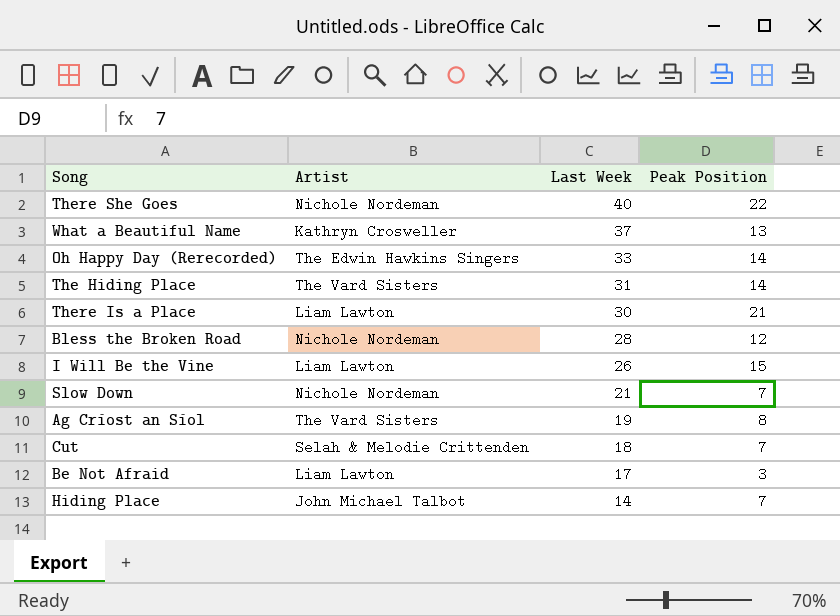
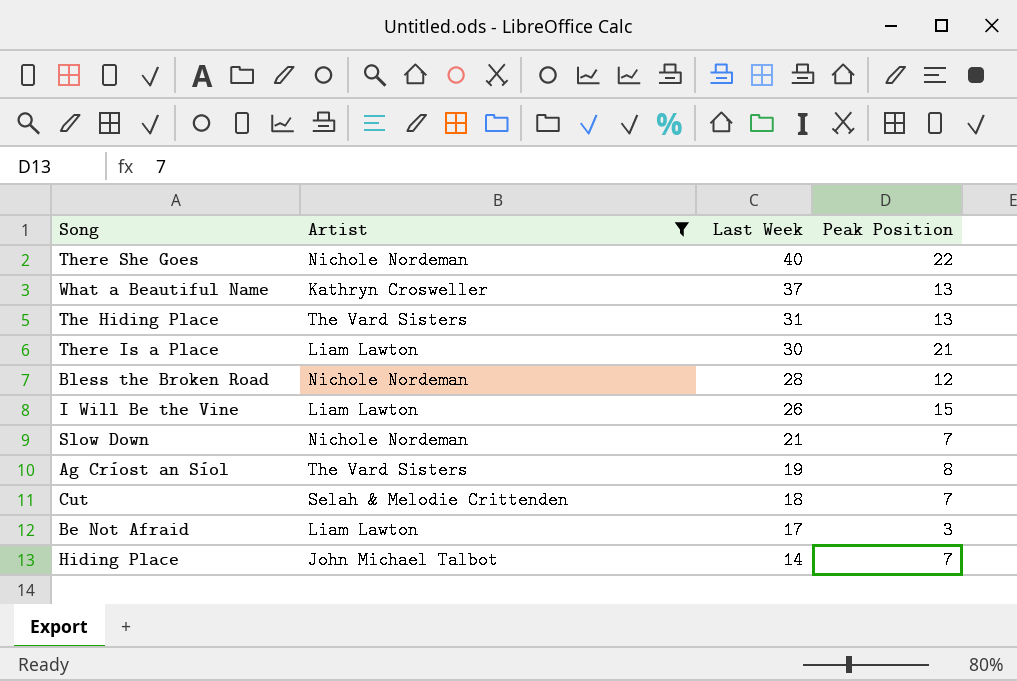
filter: none -> Artist != The Edwin Hawkins Singers
The Hiding Place | Peak Position: 14 -> 13

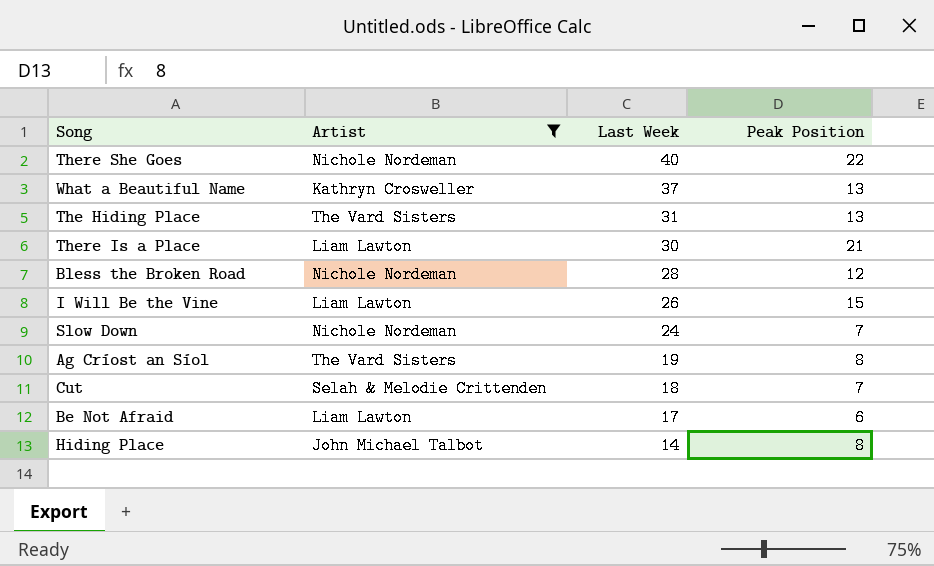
Slow Down | Last Week: 21 -> 24
Be Not Afraid | Peak Position: 3 -> 6
Hiding Place | Peak Position: 7 -> 8

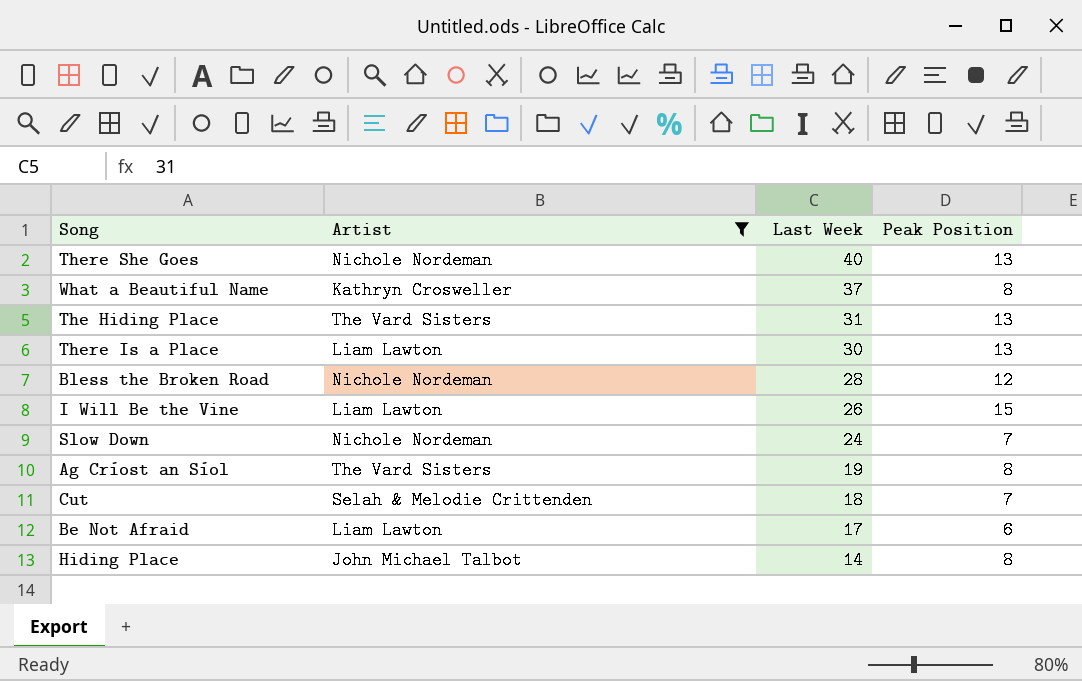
There She Goes | Peak Position: 22 -> 13
What a Beautiful Name | Peak Position: 13 -> 8
There Is a Place | Peak Position: 21 -> 13

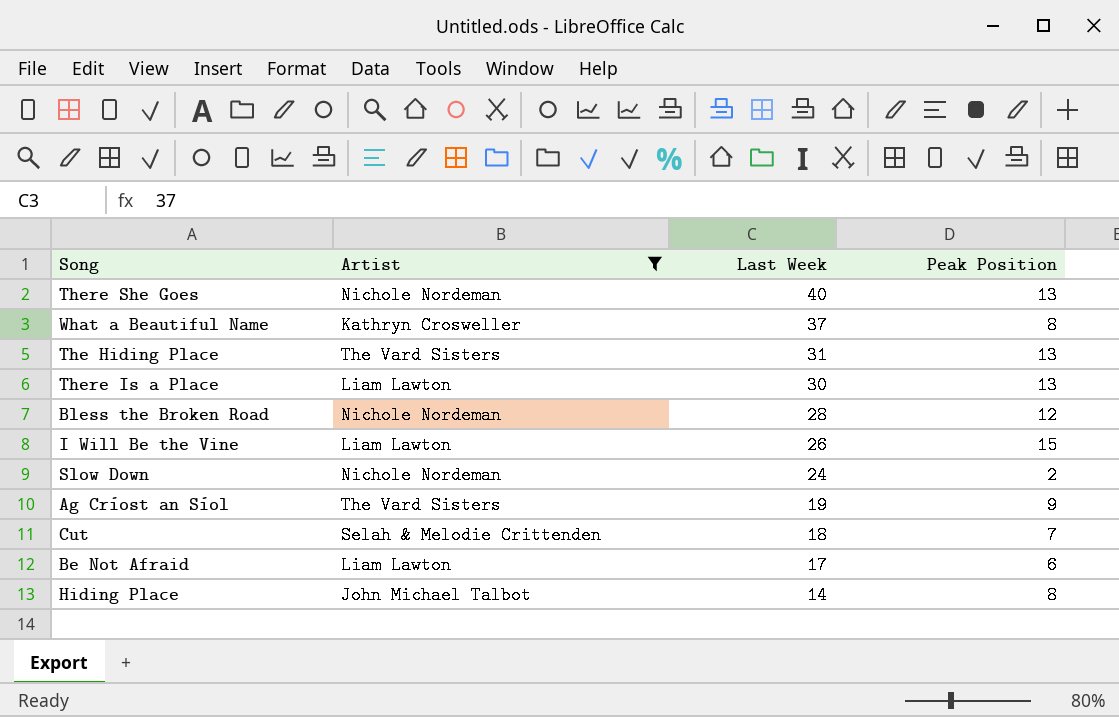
Slow Down | Peak Position: 7 -> 2
Ag Críost an Síol | Peak Position: 8 -> 9

